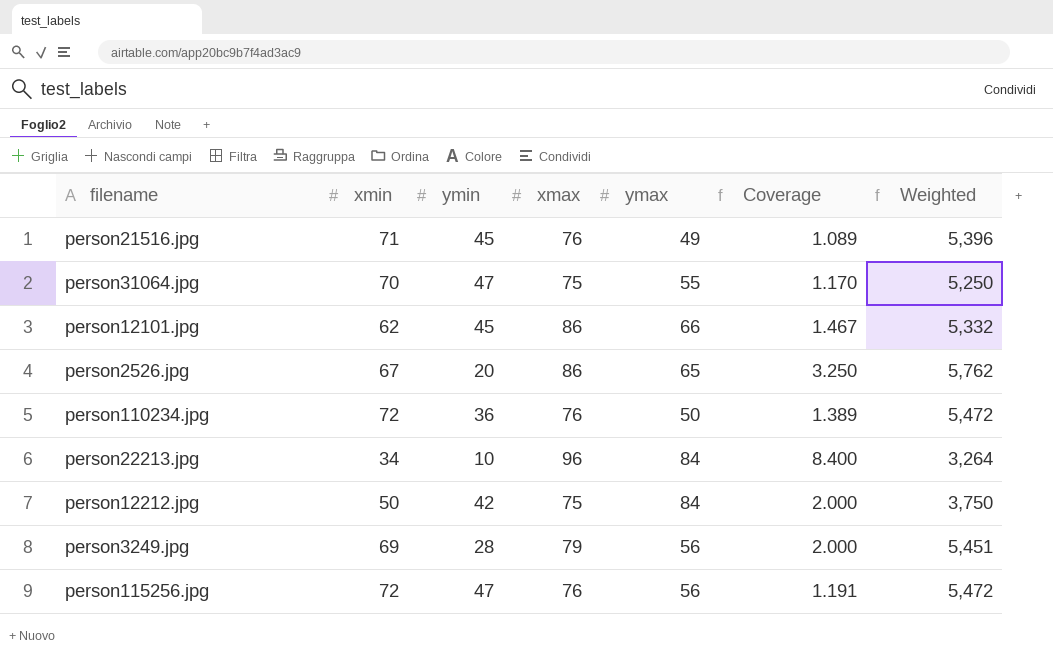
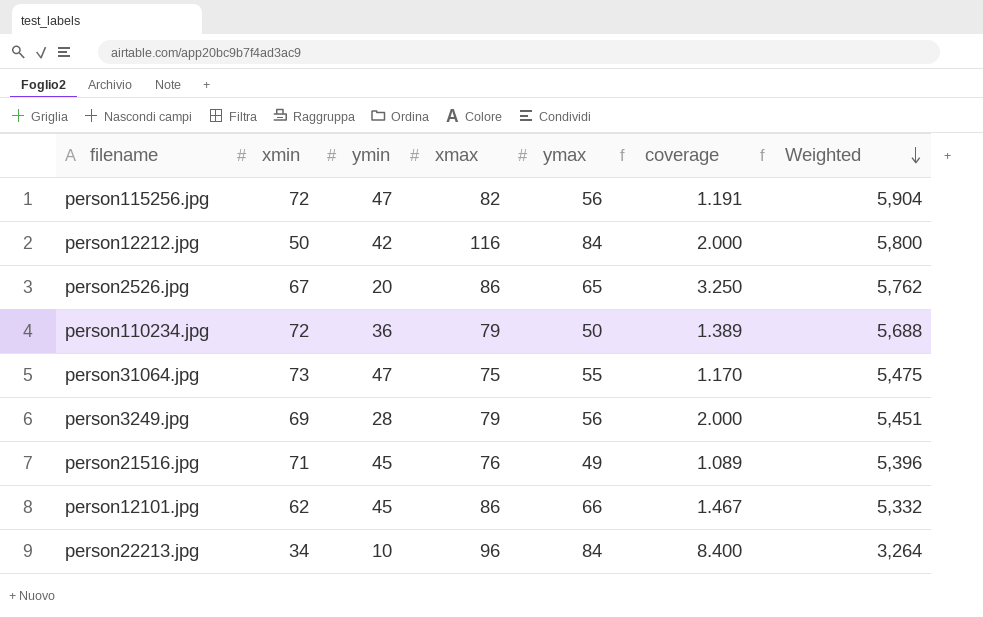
row order: none -> Weighted descending
column name: Coverage -> coverage
person115256.jpg | xmax: 76 -> 82
person115256.jpg | Weighted: 5,472 -> 5,904
person12212.jpg | xmax: 75 -> 116
person12212.jpg | Weighted: 3,750 -> 5,800
person110234.jpg | xmax: 76 -> 79
person110234.jpg | Weighted: 5,472 -> 5,688
person31064.jpg | xmin: 70 -> 73
person31064.jpg | Weighted: 5,250 -> 5,475

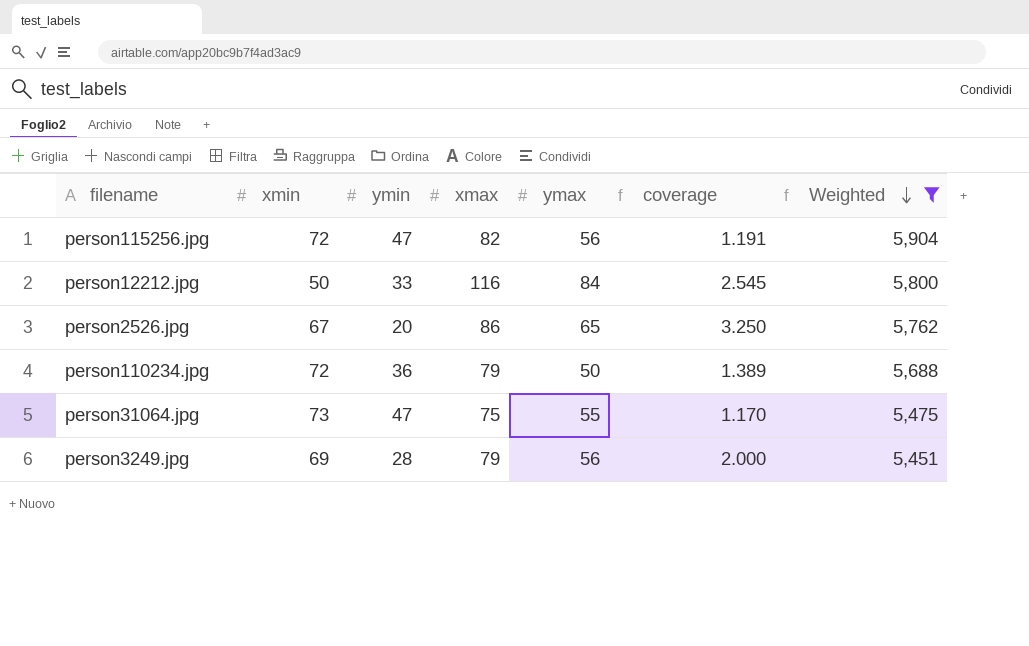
filter: none -> Weighted >= 5,451
person12212.jpg | ymin: 42 -> 33
person12212.jpg | coverage: 2.000 -> 2.545

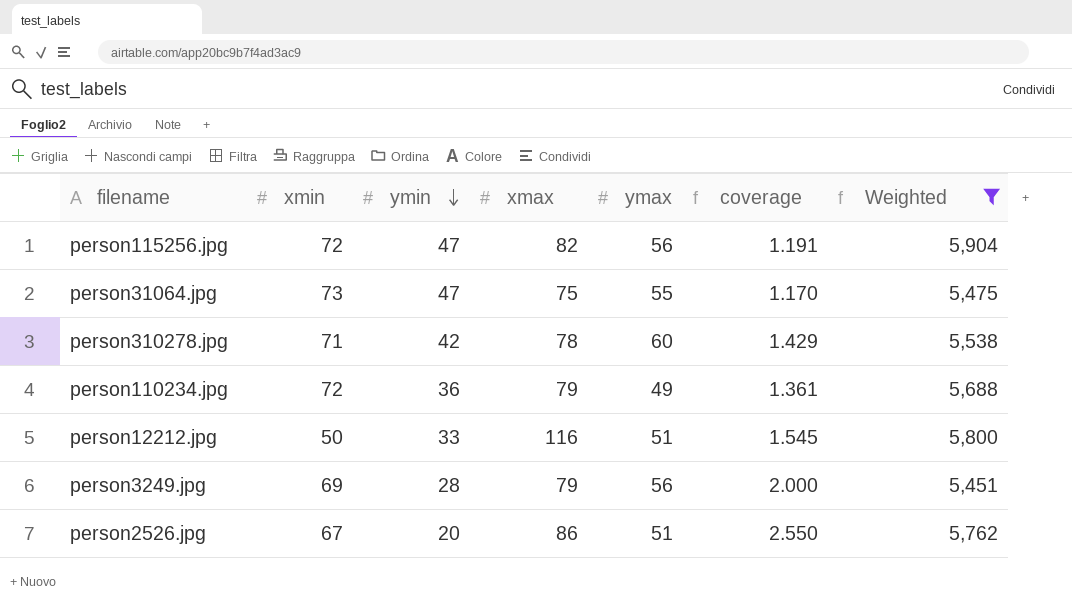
row order: Weighted descending -> ymin descending
row person310278.jpg: none -> 71 | 42 | 78 | 60 | 1.429 | 5,538
person110234.jpg | ymax: 50 -> 49
person110234.jpg | coverage: 1.389 -> 1.361
person12212.jpg | ymax: 84 -> 51
person12212.jpg | coverage: 2.545 -> 1.545
person2526.jpg | ymax: 65 -> 51
person2526.jpg | coverage: 3.250 -> 2.550

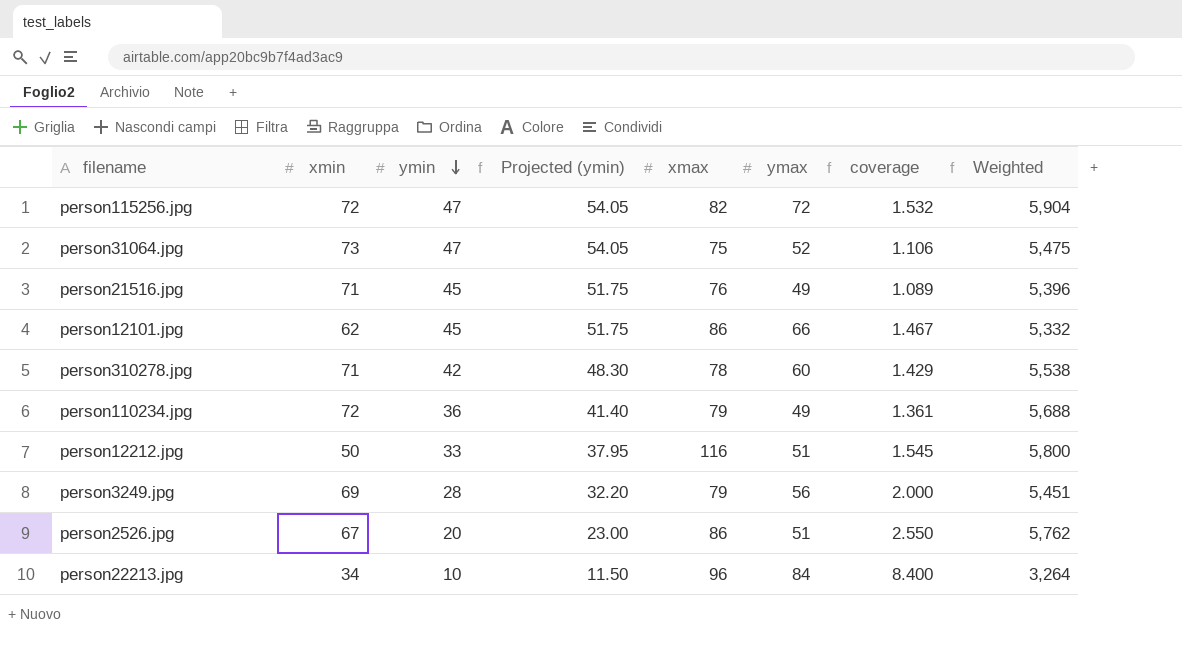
filter: Weighted >= 5,451 -> none
column Projected (ymin) | formula: none -> [ymin] * 1.15
person115256.jpg | ymax: 56 -> 72
person115256.jpg | coverage: 1.191 -> 1.532
person31064.jpg | ymax: 55 -> 52
person31064.jpg | coverage: 1.170 -> 1.106

